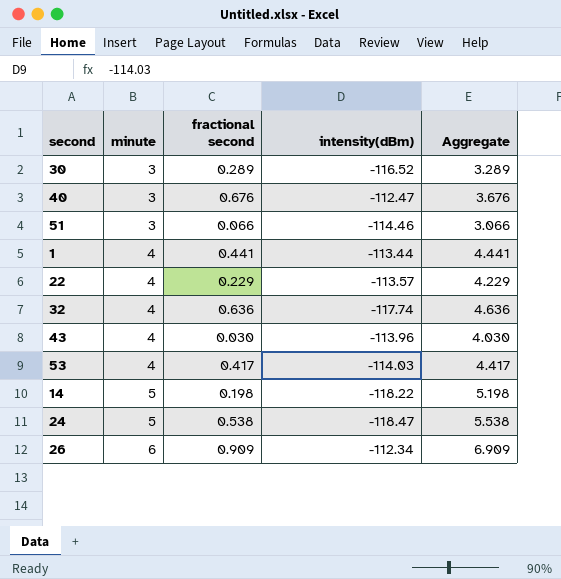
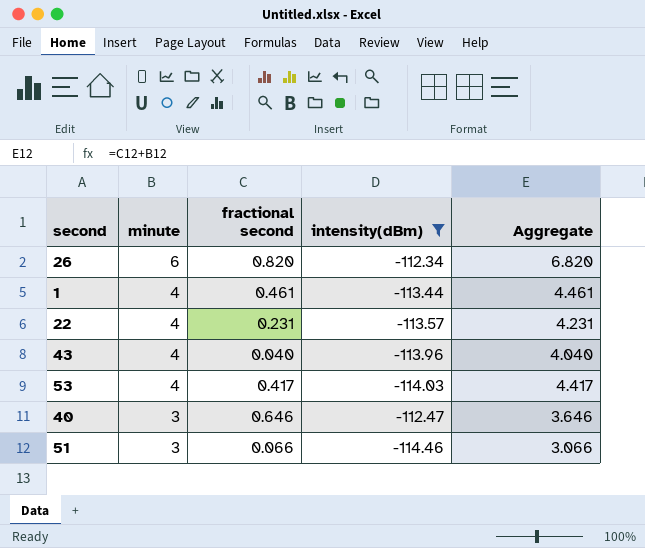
filter: none -> intensity(dBm) >= -114.46
row order: minute ascending -> minute descending
26 | fractional second: 0.909 -> 0.820
26 | Aggregate: 6.909 -> 6.820
1 | fractional second: 0.441 -> 0.461
1 | Aggregate: 4.441 -> 4.461
22 | fractional second: 0.229 -> 0.231
22 | Aggregate: 4.229 -> 4.231
43 | fractional second: 0.030 -> 0.040
43 | Aggregate: 4.030 -> 4.040
40 | fractional second: 0.676 -> 0.646
40 | Aggregate: 3.676 -> 3.646

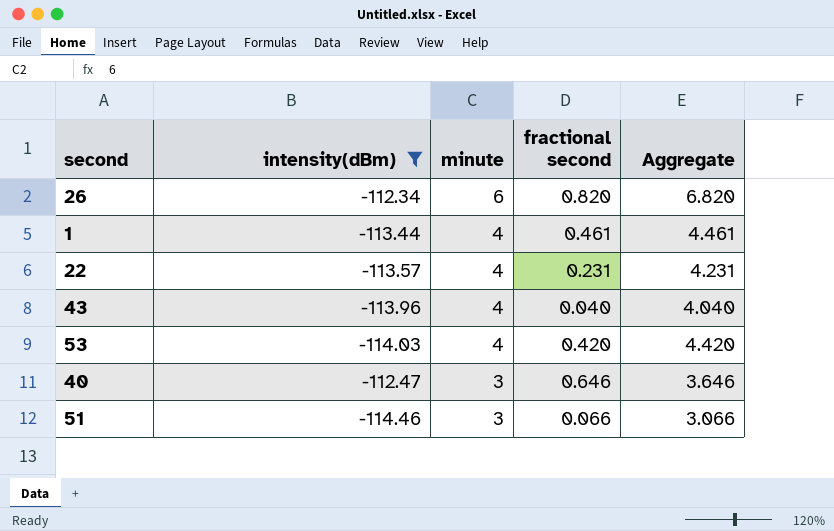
column intensity(dBm) | position: 4 -> 2
53 | fractional second: 0.417 -> 0.420
53 | Aggregate: 4.417 -> 4.420

